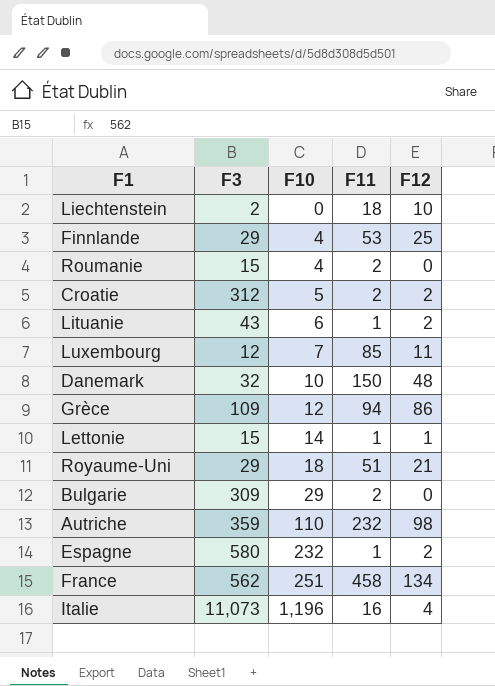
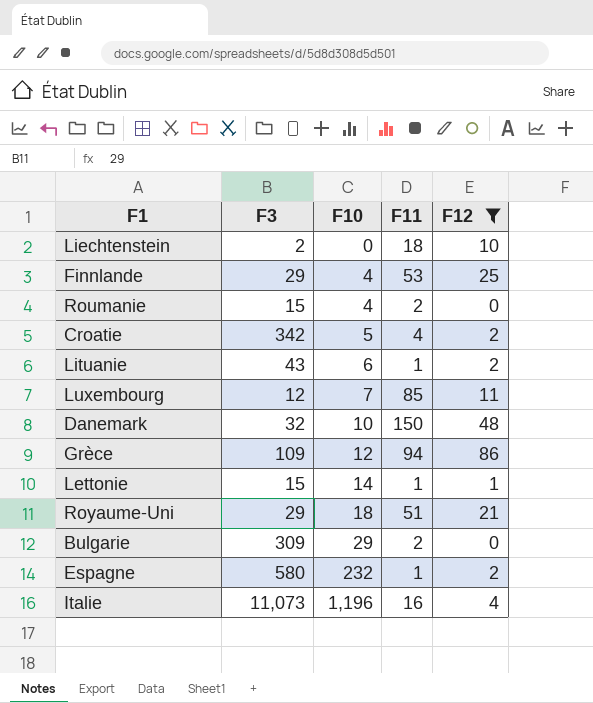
filter: none -> F12 <= 86
Croatie | F3: 312 -> 342
Croatie | F11: 2 -> 4

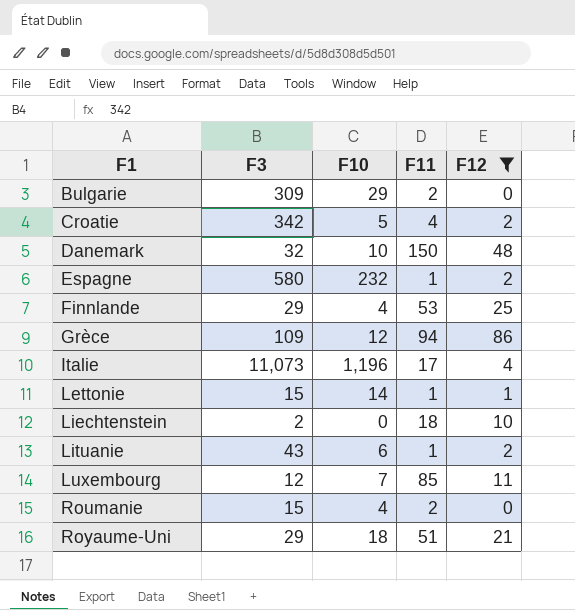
row order: F10 ascending -> F1 ascending
Italie | F11: 16 -> 17

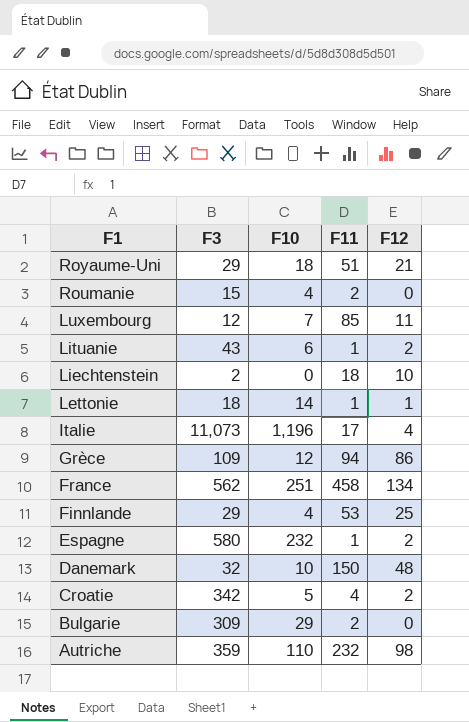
filter: F12 <= 86 -> none
row order: F1 ascending -> F1 descending
Lettonie | F3: 15 -> 18

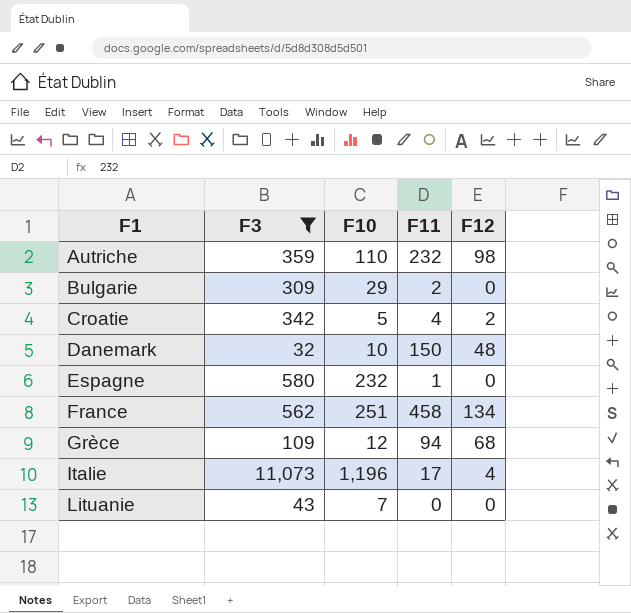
filter: none -> F3 >= 32
row order: F1 descending -> F1 ascending
Espagne | F12: 2 -> 0
Grèce | F12: 86 -> 68
Lituanie | F10: 6 -> 7
Lituanie | F11: 1 -> 0
Lituanie | F12: 2 -> 0

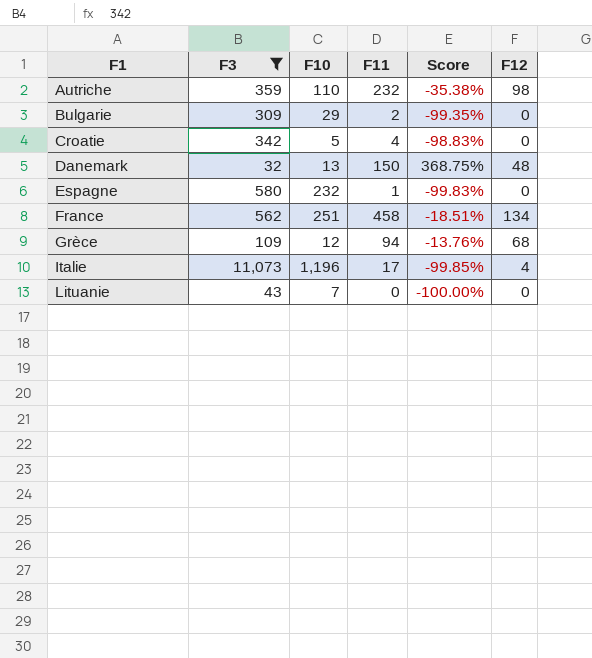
column Score | formula: none -> ([F11] - [F3]) / [F3]
Croatie | F12: 2 -> 0
Danemark | F10: 10 -> 13

